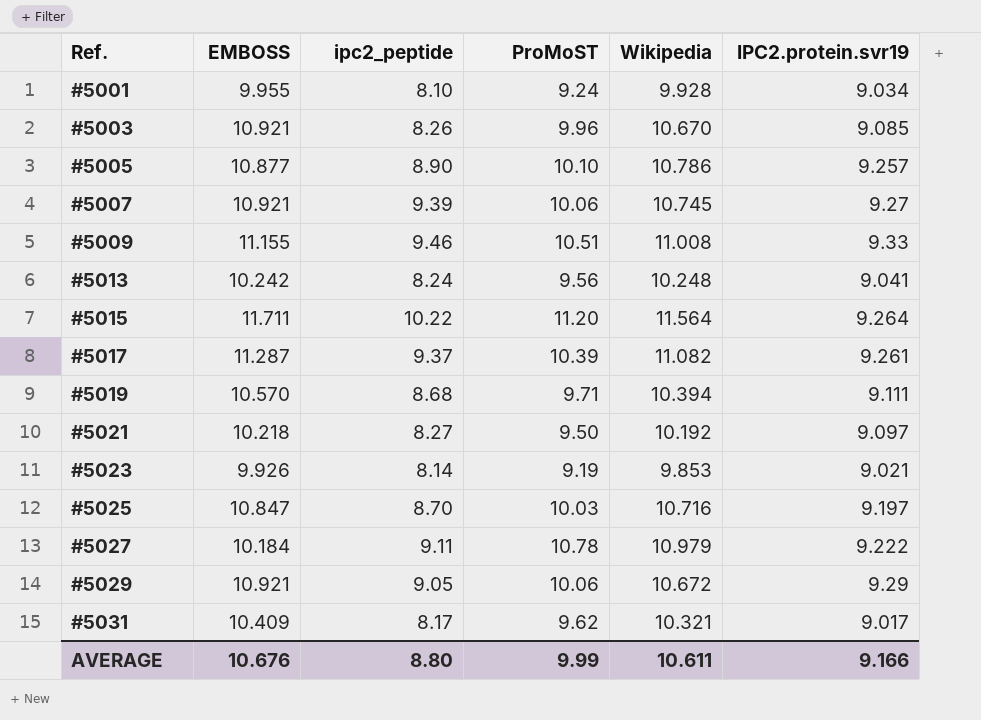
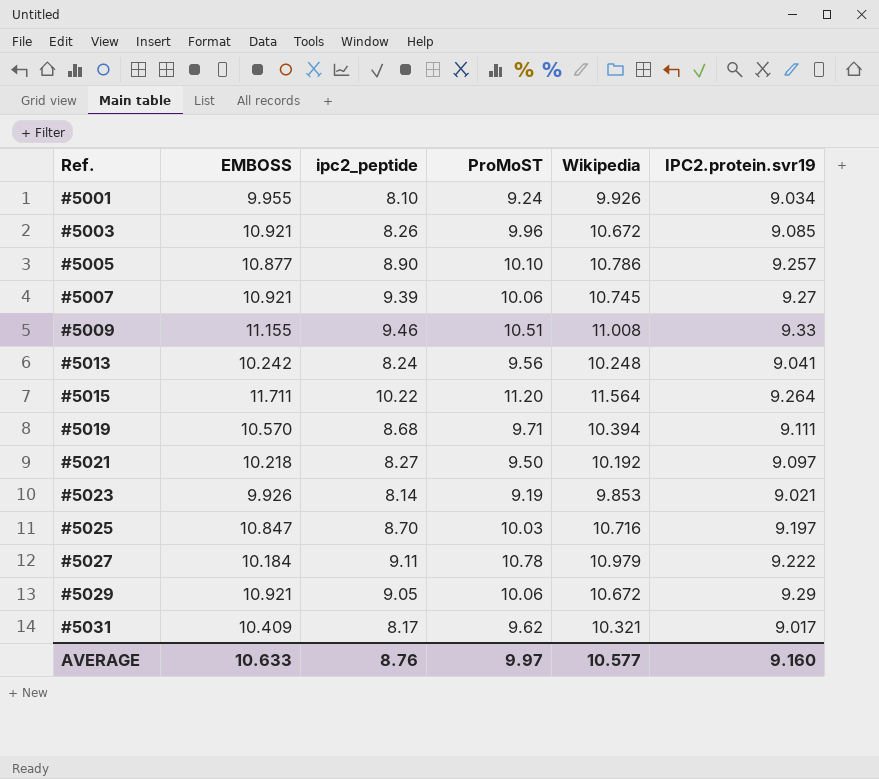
row #5017: 11.287 | 9.37 | 10.39 | 11.082 | 9.261 -> none
#5001 | Wikipedia: 9.928 -> 9.926
#5003 | Wikipedia: 10.670 -> 10.672
AVERAGE | EMBOSS: 10.676 -> 10.633
AVERAGE | ipc2_peptide: 8.80 -> 8.76
AVERAGE | ProMoST: 9.99 -> 9.97
AVERAGE | Wikipedia: 10.611 -> 10.577
AVERAGE | IPC2.protein.svr19: 9.166 -> 9.160

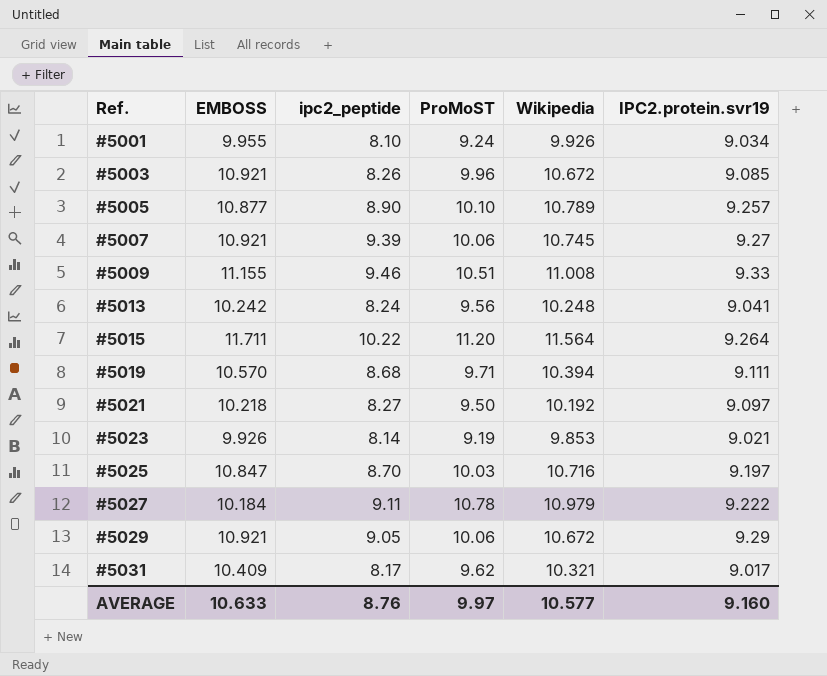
#5005 | Wikipedia: 10.786 -> 10.789

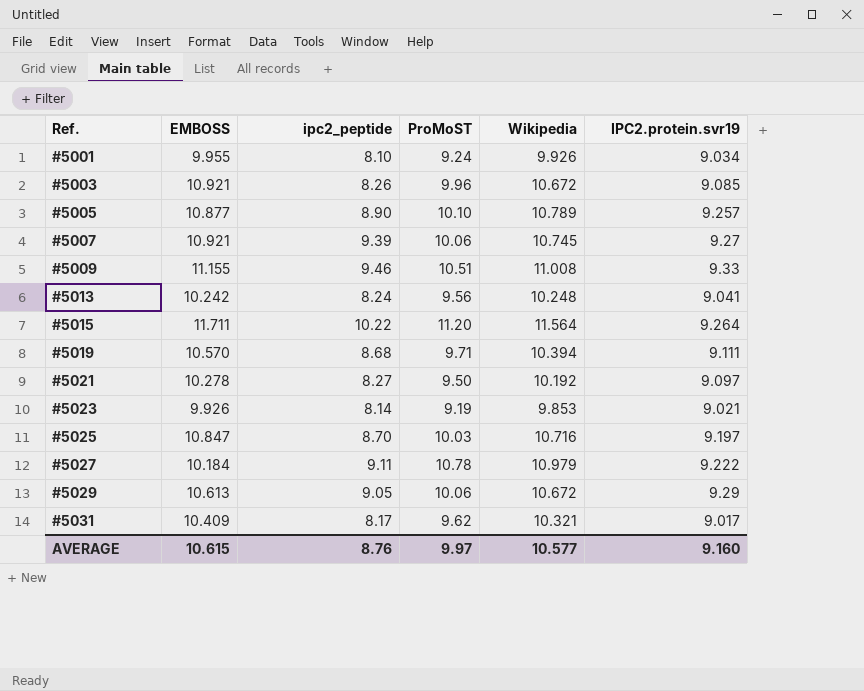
#5021 | EMBOSS: 10.218 -> 10.278
#5029 | EMBOSS: 10.921 -> 10.613
AVERAGE | EMBOSS: 10.633 -> 10.615

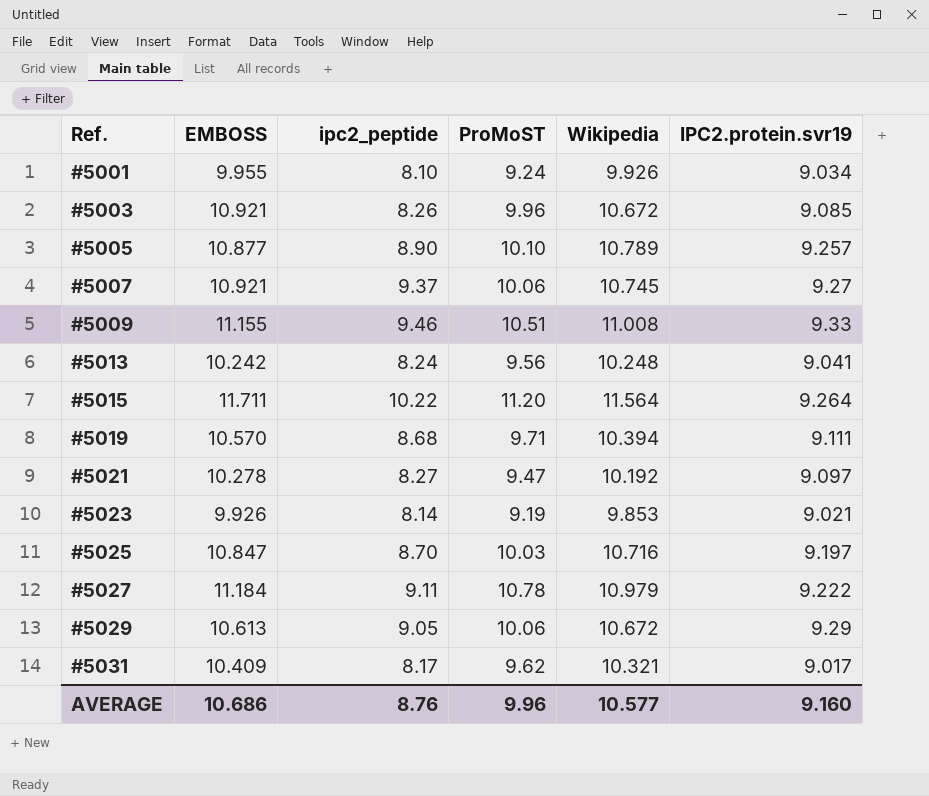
#5007 | ipc2_peptide: 9.39 -> 9.37
#5021 | ProMoST: 9.50 -> 9.47
#5027 | EMBOSS: 10.184 -> 11.184
AVERAGE | EMBOSS: 10.615 -> 10.686
AVERAGE | ProMoST: 9.97 -> 9.96

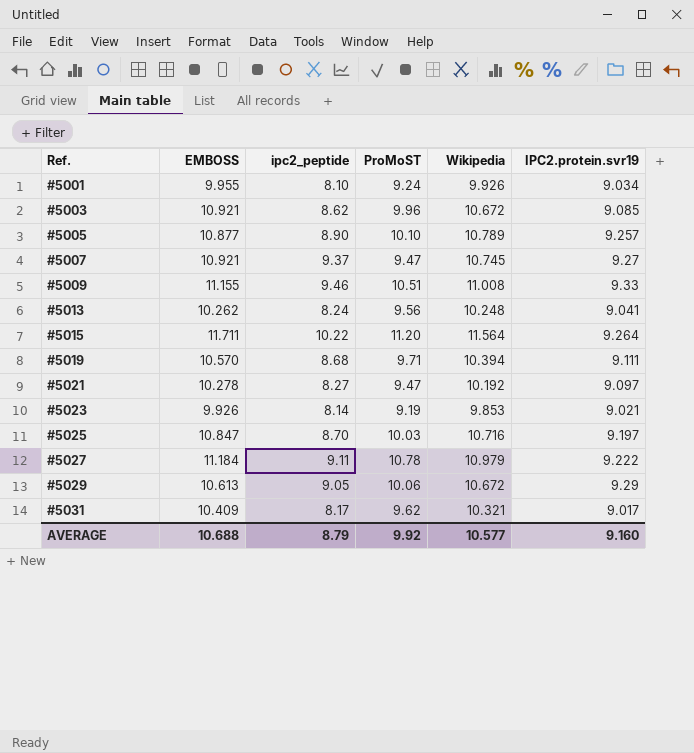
#5003 | ipc2_peptide: 8.26 -> 8.62
#5007 | ProMoST: 10.06 -> 9.47
#5013 | EMBOSS: 10.242 -> 10.262
AVERAGE | EMBOSS: 10.686 -> 10.688
AVERAGE | ipc2_peptide: 8.76 -> 8.79
AVERAGE | ProMoST: 9.96 -> 9.92

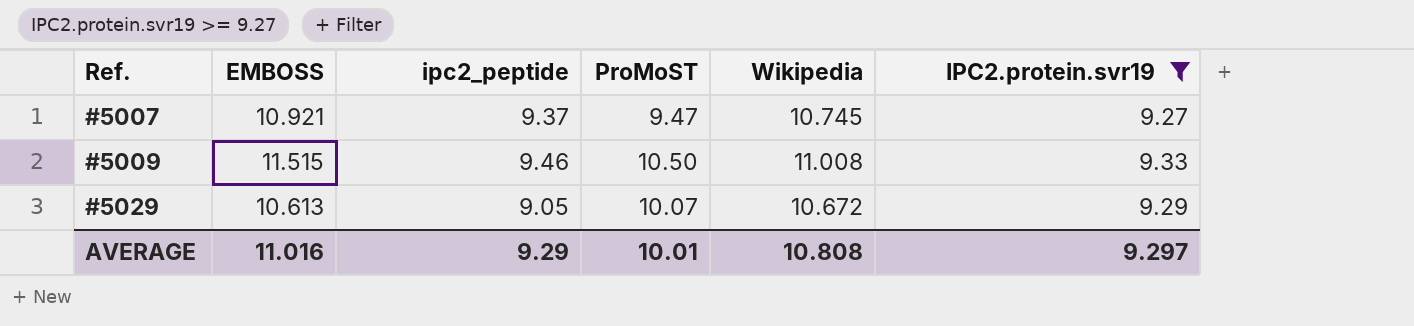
filter: none -> IPC2.protein.svr19 >= 9.27
#5009 | EMBOSS: 11.155 -> 11.515
#5009 | ProMoST: 10.51 -> 10.50
#5029 | ProMoST: 10.06 -> 10.07
AVERAGE | EMBOSS: 10.688 -> 11.016
AVERAGE | ipc2_peptide: 8.79 -> 9.29
AVERAGE | ProMoST: 9.92 -> 10.01
AVERAGE | Wikipedia: 10.577 -> 10.808
AVERAGE | IPC2.protein.svr19: 9.160 -> 9.297

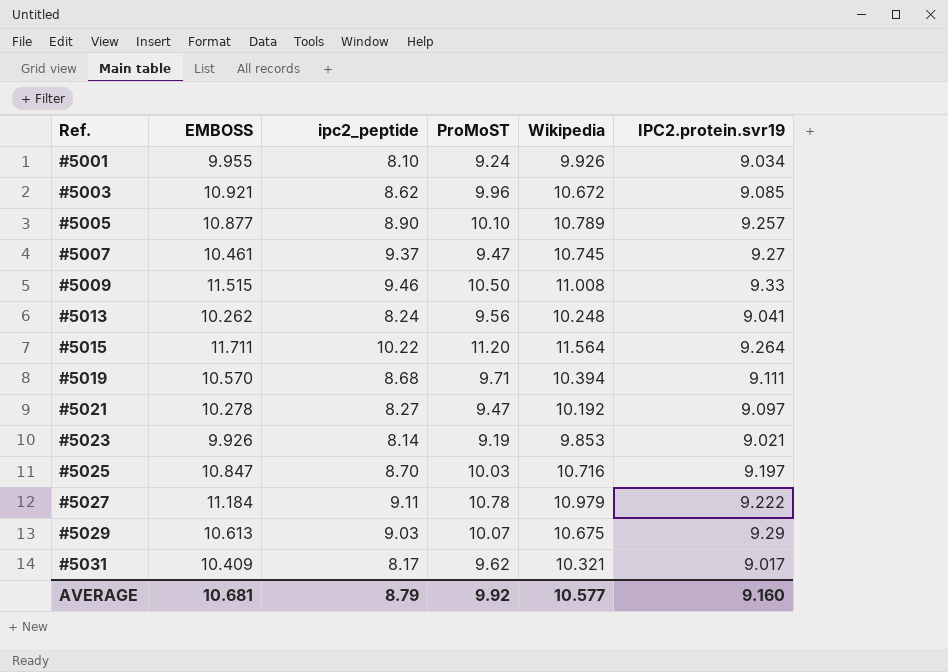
filter: IPC2.protein.svr19 >= 9.27 -> none
#5007 | EMBOSS: 10.921 -> 10.461
#5029 | ipc2_peptide: 9.05 -> 9.03
#5029 | Wikipedia: 10.672 -> 10.675
AVERAGE | EMBOSS: 11.016 -> 10.681
AVERAGE | ipc2_peptide: 9.29 -> 8.79
AVERAGE | ProMoST: 10.01 -> 9.92
AVERAGE | Wikipedia: 10.808 -> 10.577
AVERAGE | IPC2.protein.svr19: 9.297 -> 9.160

